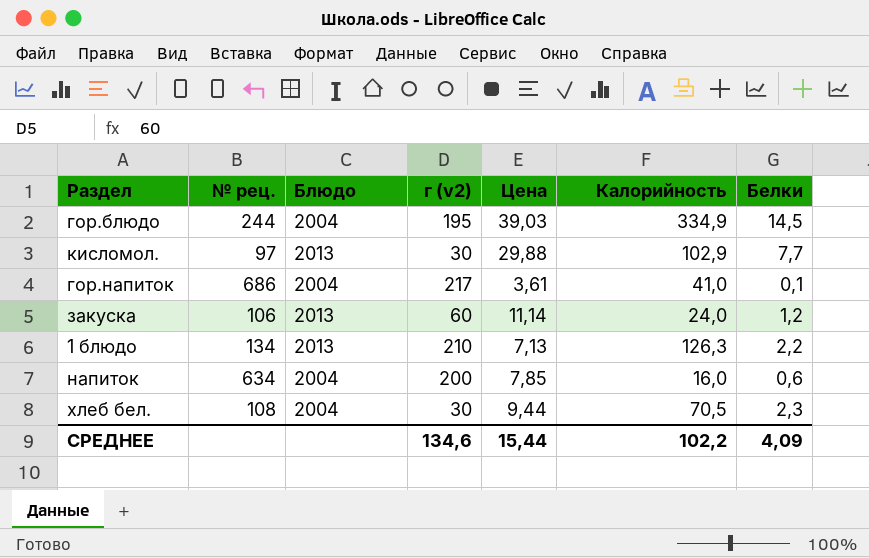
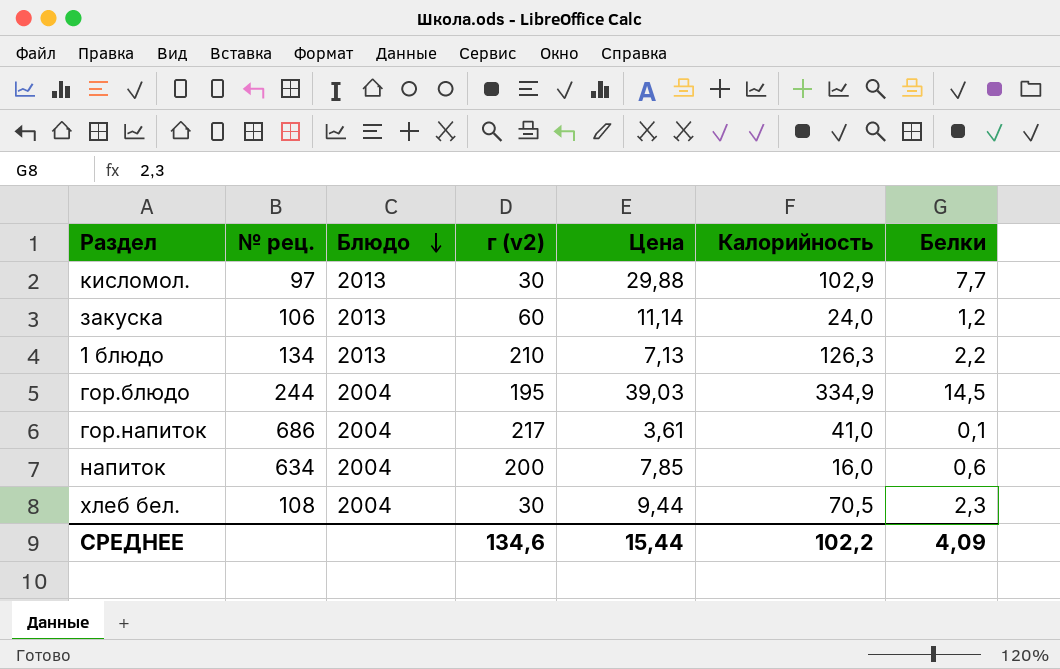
row order: none -> Блюдо descending

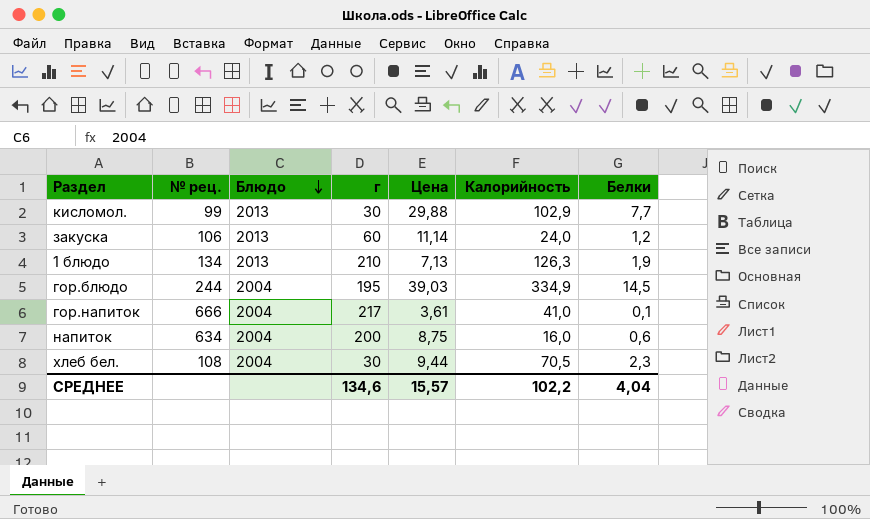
column name: г (v2) -> г
кисломол. | № рец.: 97 -> 99
1 блюдо | Белки: 2,2 -> 1,9
гор.напиток | № рец.: 686 -> 666
напиток | Цена: 7,85 -> 8,75
СРЕДНЕЕ | Цена: 15,44 -> 15,57
СРЕДНЕЕ | Белки: 4,09 -> 4,04

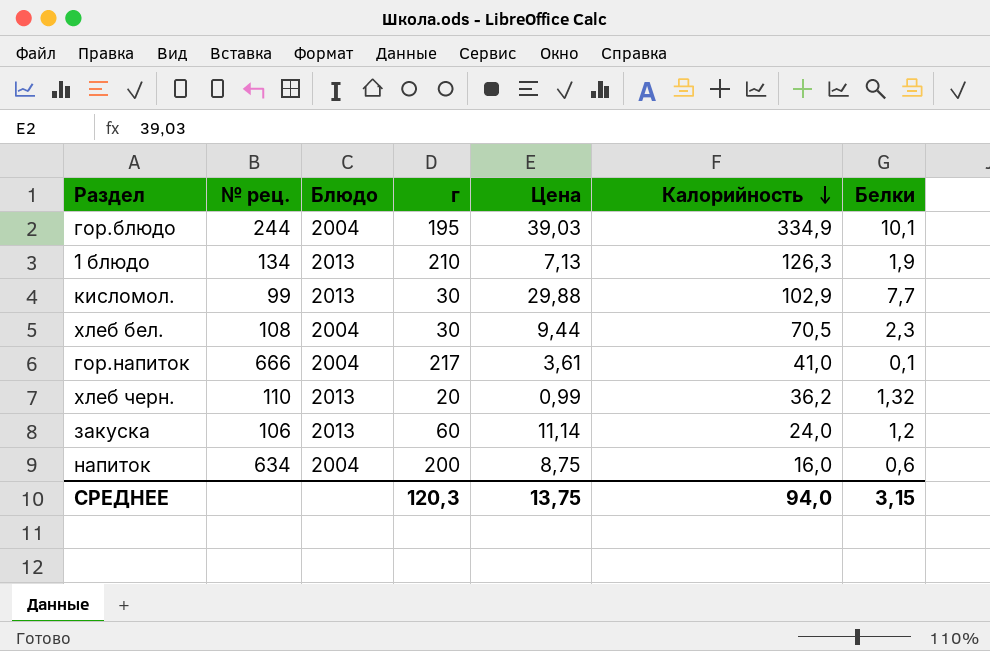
row order: Блюдо descending -> Калорийность descending
гор.блюдо | Белки: 14,5 -> 10,1
row хлеб черн.: none -> 110 | 2013 | 20 | 0,99 | 36,2 | 1,32
СРЕДНЕЕ | г: 134,6 -> 120,3
СРЕДНЕЕ | Цена: 15,57 -> 13,75
СРЕДНЕЕ | Калорийность: 102,2 -> 94,0
СРЕДНЕЕ | Белки: 4,04 -> 3,15

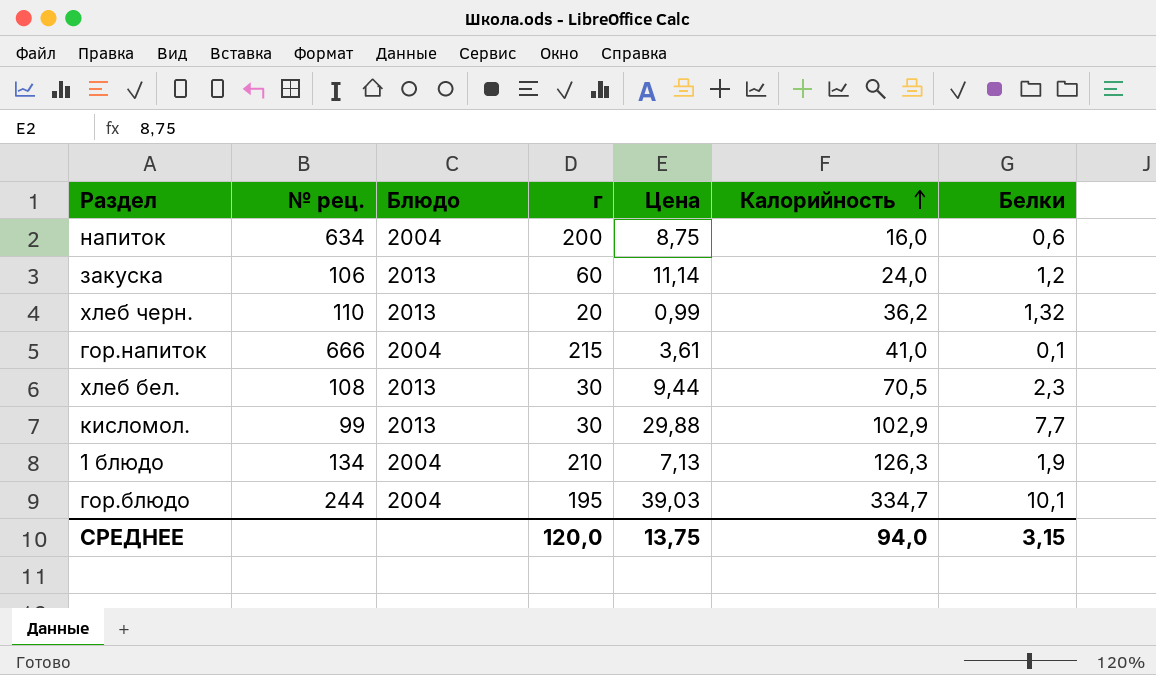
row order: Калорийность descending -> Калорийность ascending
гор.напиток | г: 217 -> 215
хлеб бел. | Блюдо: 2004 -> 2013
1 блюдо | Блюдо: 2013 -> 2004
гор.блюдо | Калорийность: 334,9 -> 334,7
СРЕДНЕЕ | г: 120,3 -> 120,0

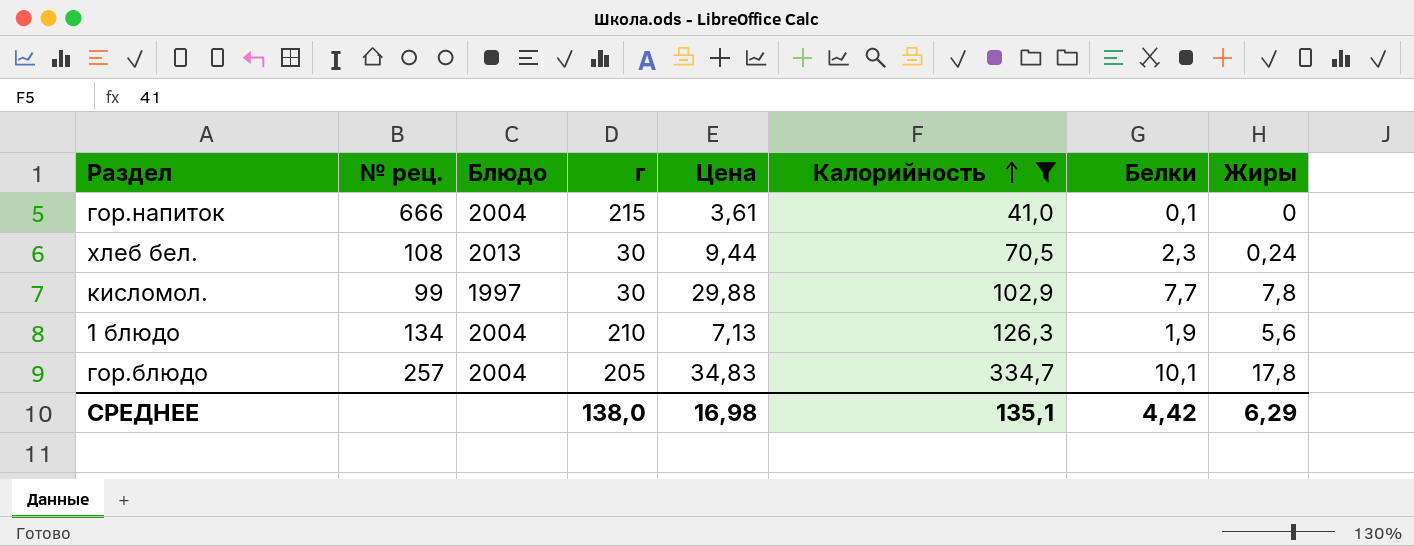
filter: none -> Калорийность >= 41,0
column Жиры | position: none -> 8
кисломол. | Блюдо: 2013 -> 1997
гор.блюдо | № рец.: 244 -> 257
гор.блюдо | г: 195 -> 205
гор.блюдо | Цена: 39,03 -> 34,83
СРЕДНЕЕ | г: 120,0 -> 138,0
СРЕДНЕЕ | Цена: 13,75 -> 16,98
СРЕДНЕЕ | Калорийность: 94,0 -> 135,1
СРЕДНЕЕ | Белки: 3,15 -> 4,42

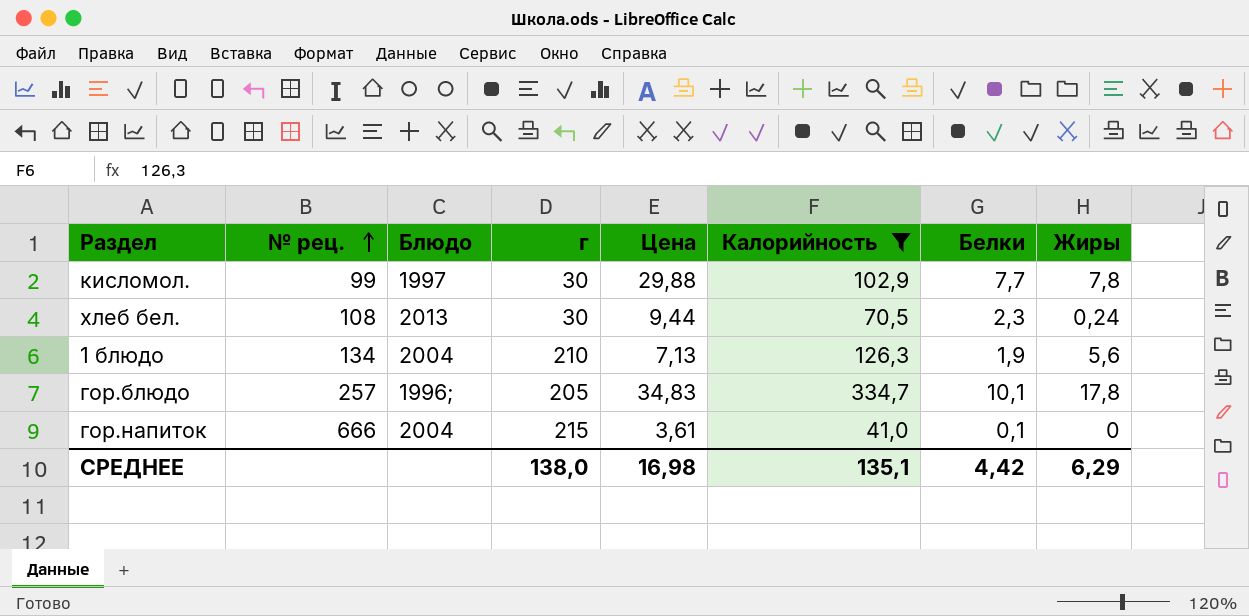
row order: Калорийность ascending -> № рец. ascending
гор.блюдо | Блюдо: 2004 -> 1996;

